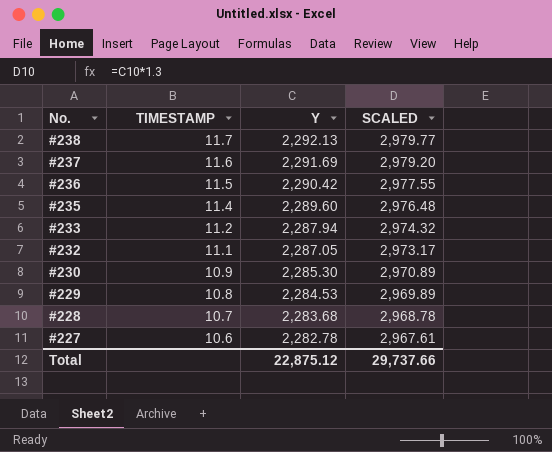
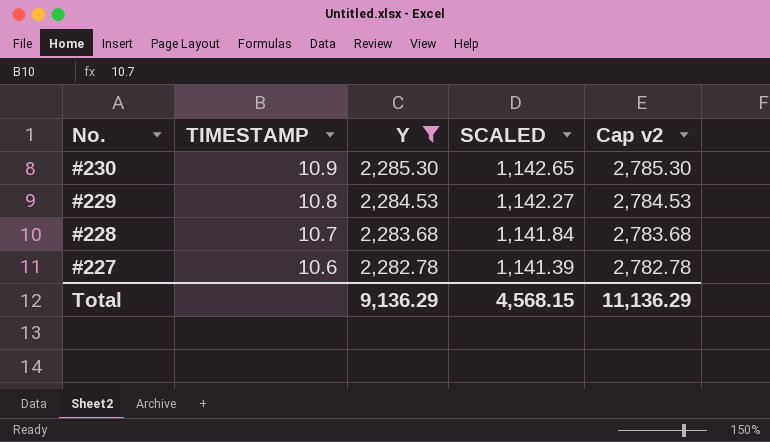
filter: none -> Y <= 2,285.30
column SCALED | formula: [Y] * 1.3 -> [Y] * 0.5
column Cap v2 | formula: none -> [Y] + 500
Total | Y: 22,875.12 -> 9,136.29
Total | SCALED: 29,737.66 -> 4,568.15

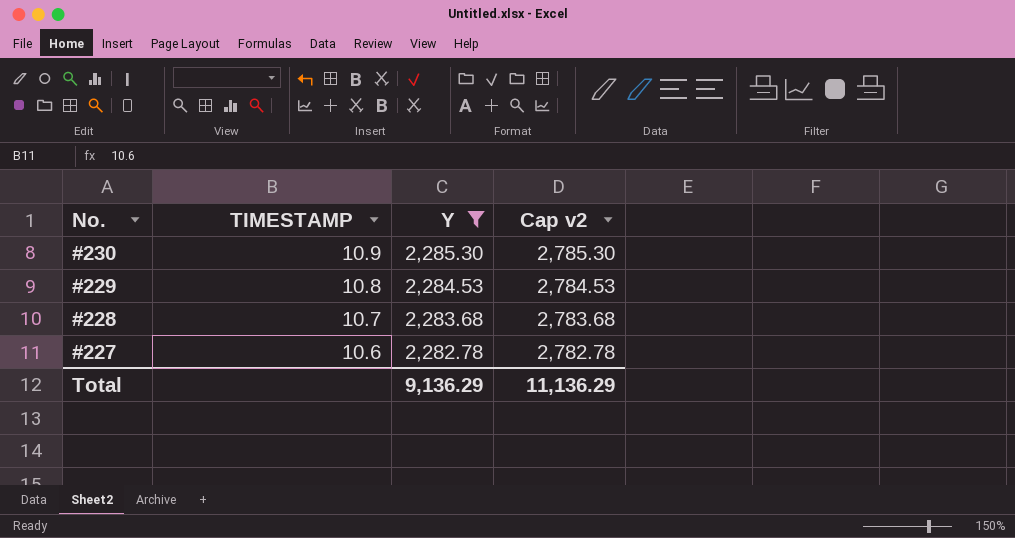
column SCALED | formula: [Y] * 0.5 -> none

